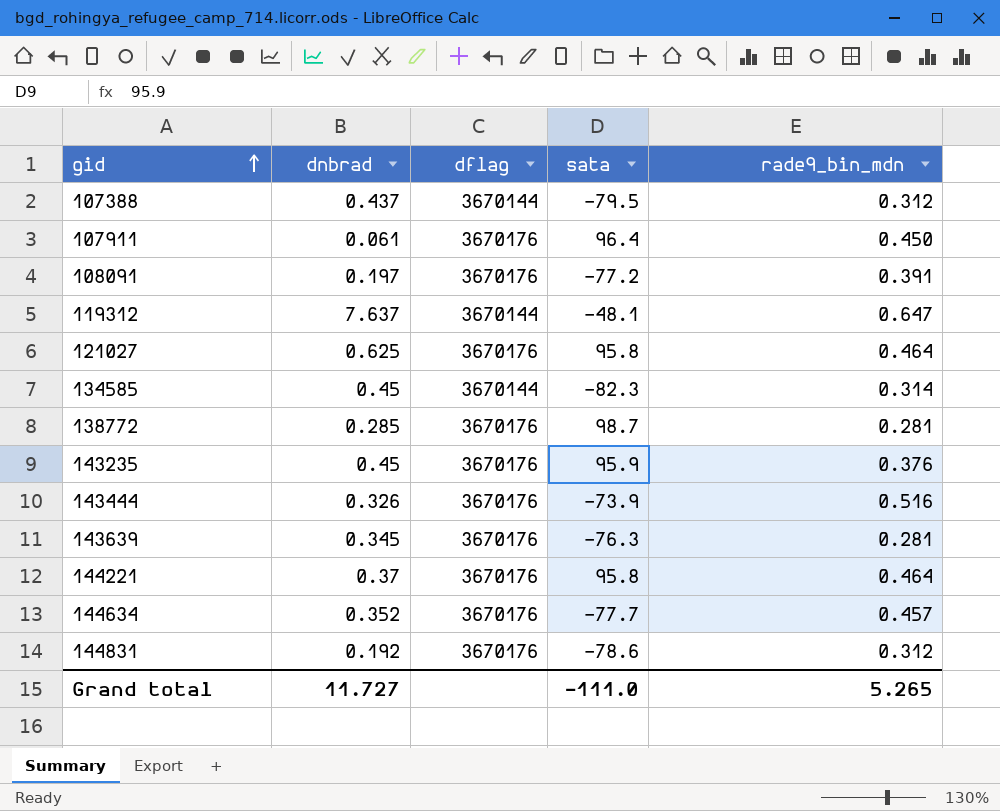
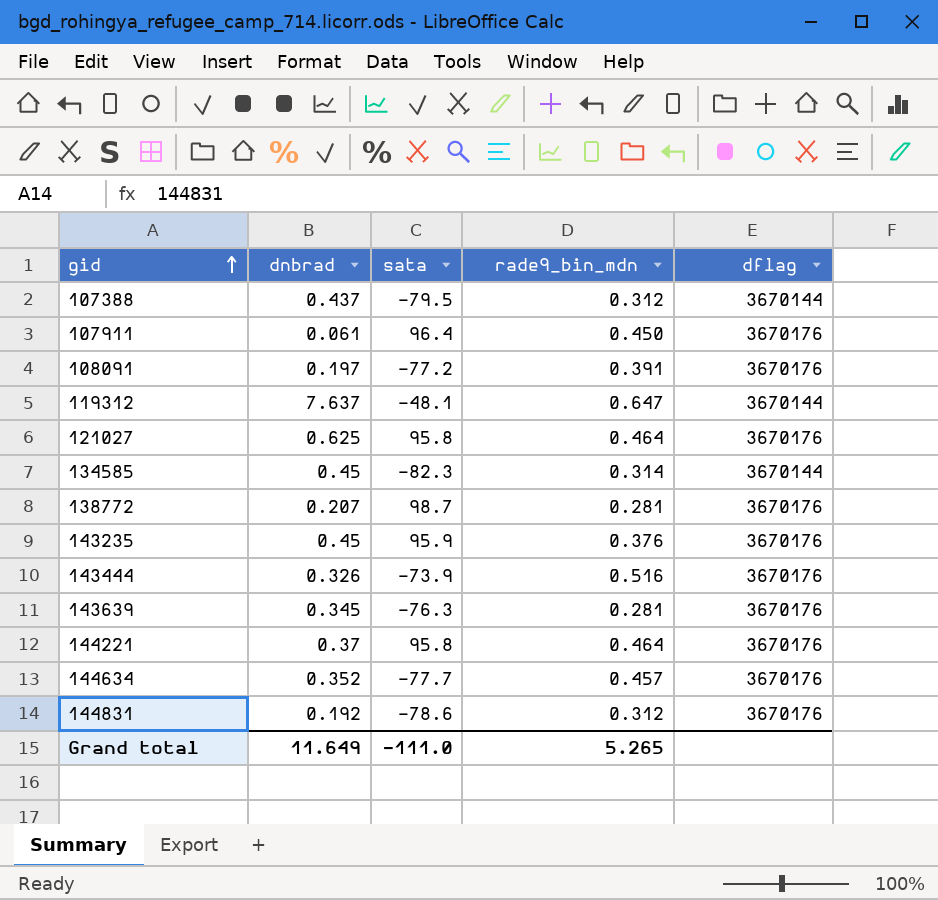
column dflag | position: 3 -> 5
138772 | dnbrad: 0.285 -> 0.207
Grand total | dnbrad: 11.727 -> 11.649

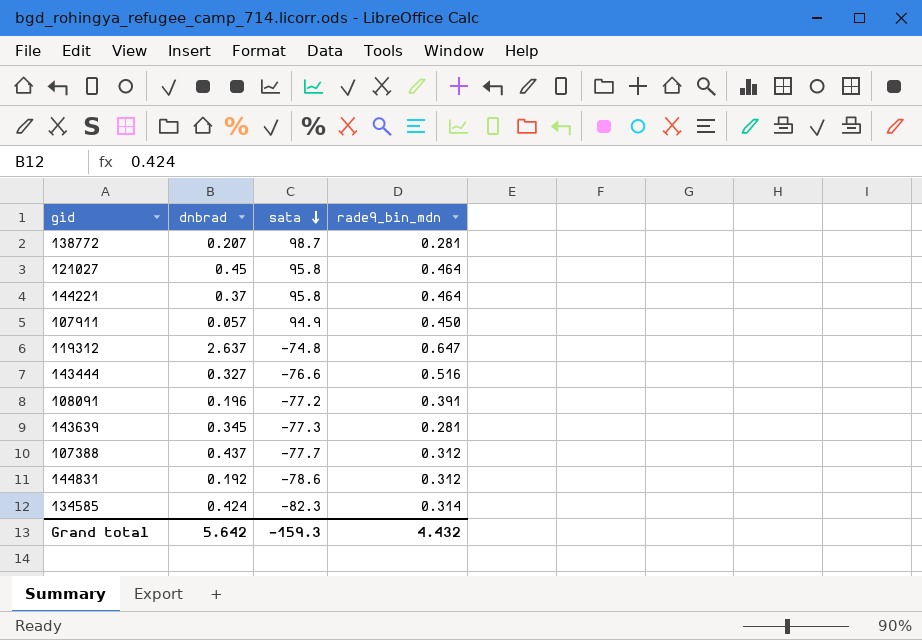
row order: gid ascending -> sata descending
column dflag | position: 5 -> none
row 143235: 0.45 | 95.9 | 0.376 | 3670176 -> none
row 144634: 0.352 | -77.7 | 0.457 | 3670176 -> none
121027 | dnbrad: 0.625 -> 0.45
107911 | dnbrad: 0.061 -> 0.057
107911 | sata: 96.4 -> 94.9
119312 | dnbrad: 7.637 -> 2.637
119312 | sata: -48.1 -> -74.8
143444 | dnbrad: 0.326 -> 0.327
143444 | sata: -73.9 -> -76.6
108091 | dnbrad: 0.197 -> 0.196
143639 | sata: -76.3 -> -77.3
107388 | sata: -79.5 -> -77.7
134585 | dnbrad: 0.45 -> 0.424
Grand total | dnbrad: 11.649 -> 5.642
Grand total | sata: -111.0 -> -159.3
Grand total | rade9_bin_mdn: 5.265 -> 4.432

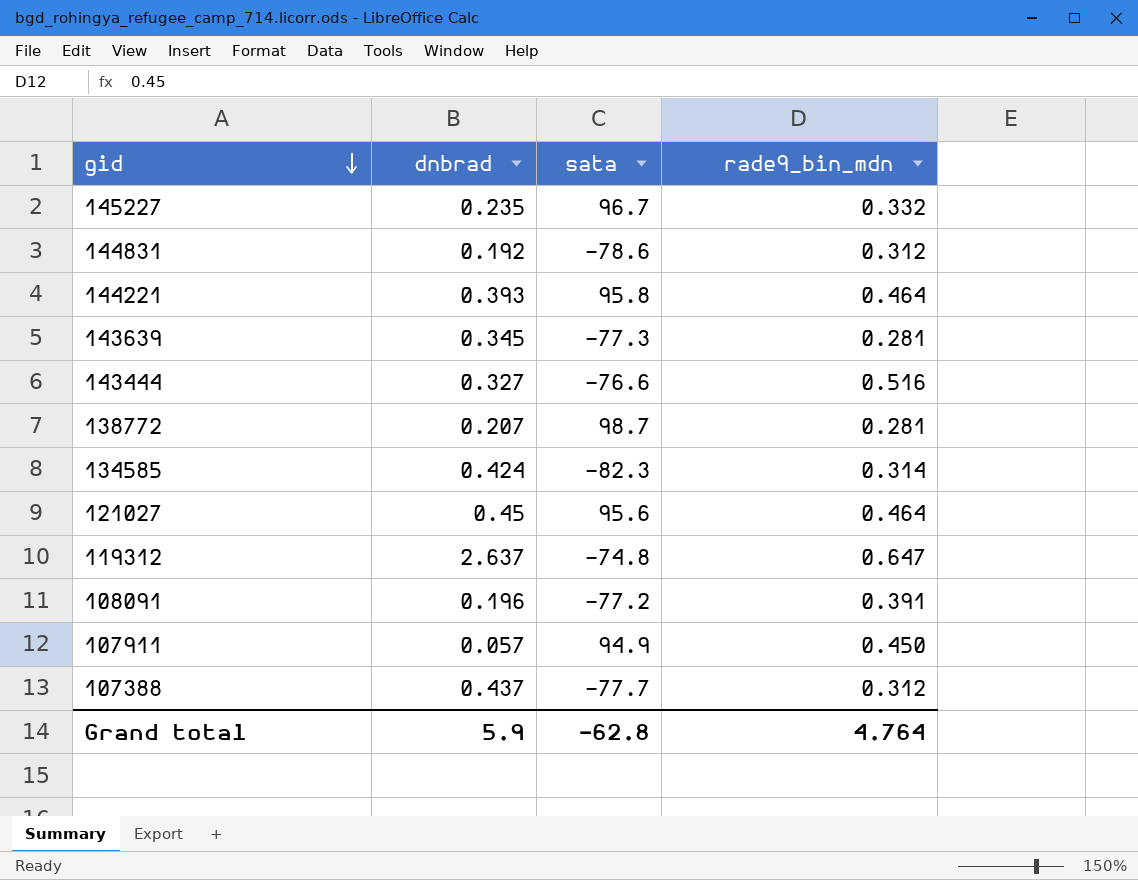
row order: sata descending -> gid descending
row 145227: none -> 0.235 | 96.7 | 0.332
144221 | dnbrad: 0.37 -> 0.393
121027 | sata: 95.8 -> 95.6
Grand total | dnbrad: 5.642 -> 5.9
Grand total | sata: -159.3 -> -62.8
Grand total | rade9_bin_mdn: 4.432 -> 4.764

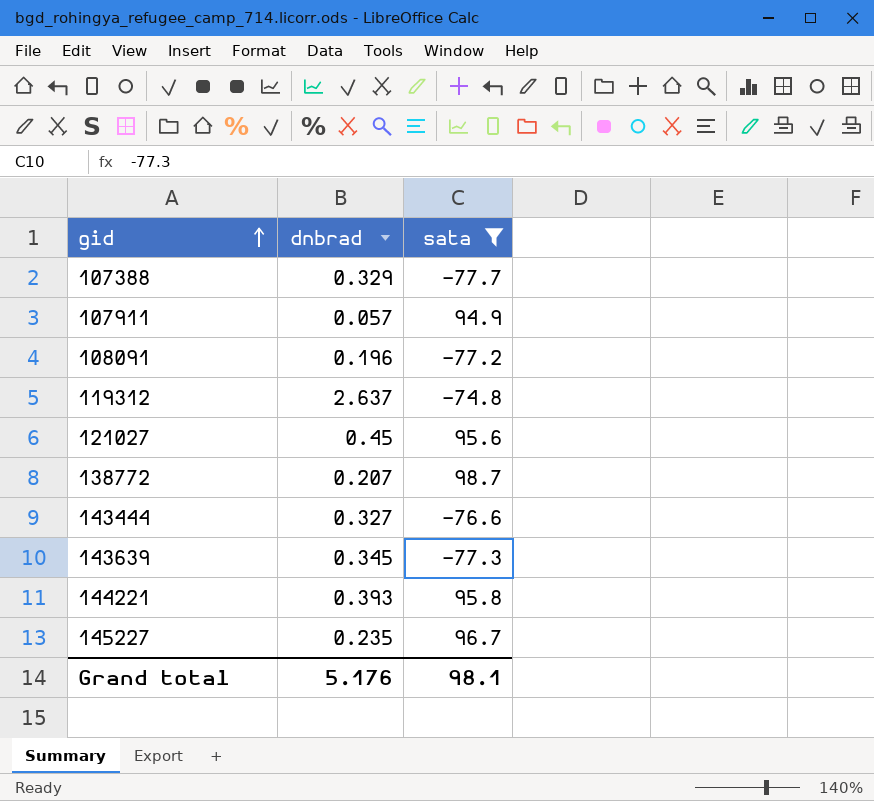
filter: none -> sata >= -77.7
row order: gid descending -> gid ascending
column rade9_bin_mdn | position: 4 -> none
107388 | dnbrad: 0.437 -> 0.329
Grand total | dnbrad: 5.9 -> 5.176
Grand total | sata: -62.8 -> 98.1

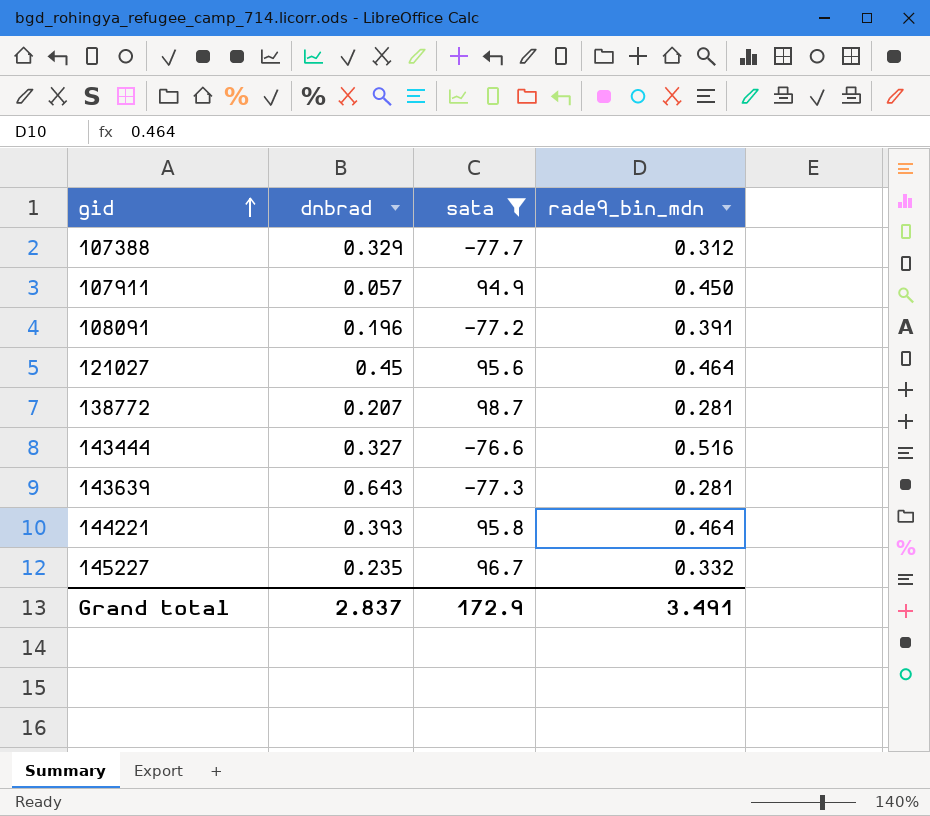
column rade9_bin_mdn | position: none -> 4
row 119312: 2.637 | -74.8 -> none
143639 | dnbrad: 0.345 -> 0.643
Grand total | dnbrad: 5.176 -> 2.837
Grand total | sata: 98.1 -> 172.9

